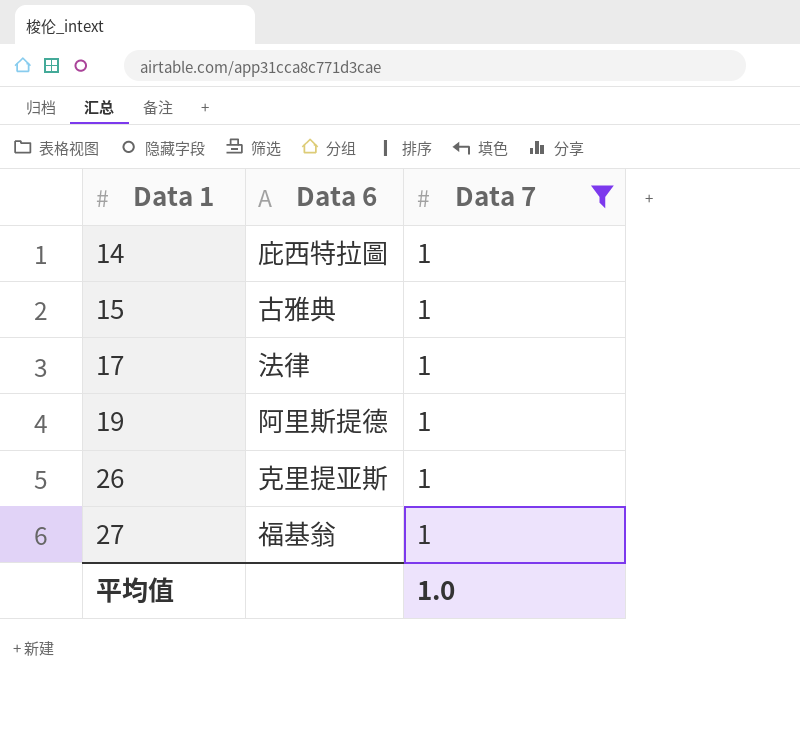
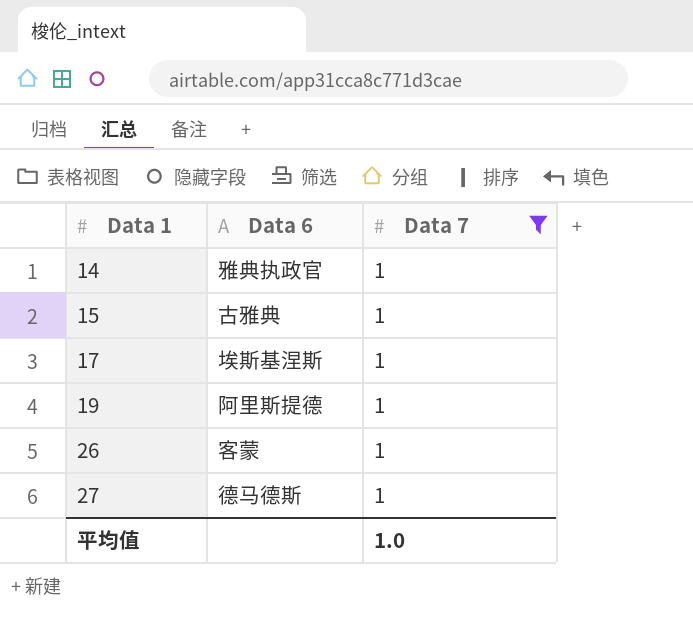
14 | Data 6: 庇西特拉圖 -> 雅典执政官
17 | Data 6: 法律 -> 埃斯基涅斯
26 | Data 6: 克里提亚斯 -> 客蒙
27 | Data 6: 福基翁 -> 德马德斯

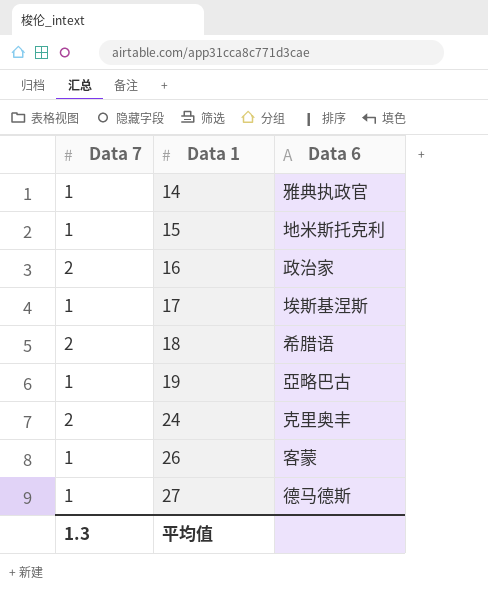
filter: Data 7 = 1 -> none
column Data 7 | position: 3 -> 1
15 | Data 6: 古雅典 -> 地米斯托克利
19 | Data 6: 阿里斯提德 -> 亞略巴古
平均值 | Data 7: 1.0 -> 1.3

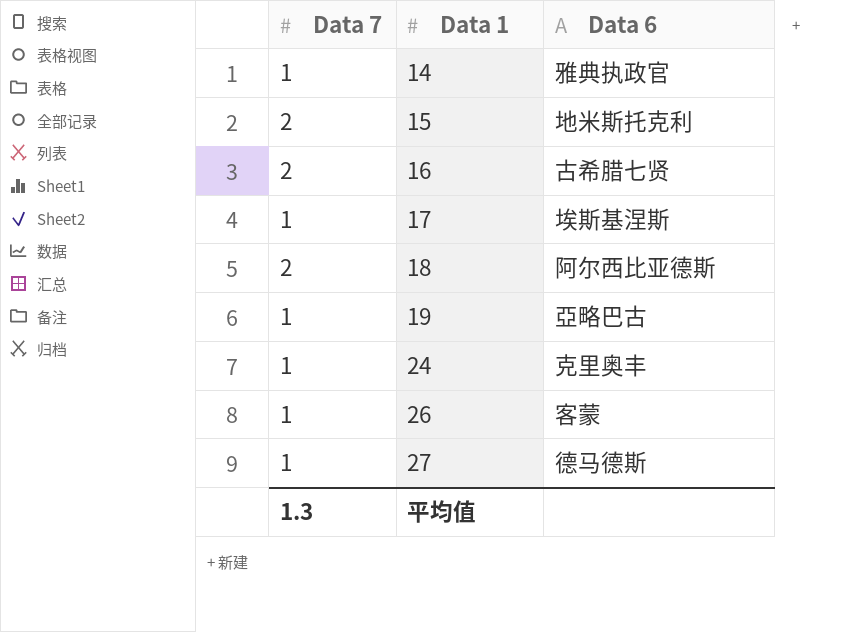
15 | Data 7: 1 -> 2
16 | Data 6: 政治家 -> 古希腊七贤
18 | Data 6: 希腊语 -> 阿尔西比亚德斯
24 | Data 7: 2 -> 1

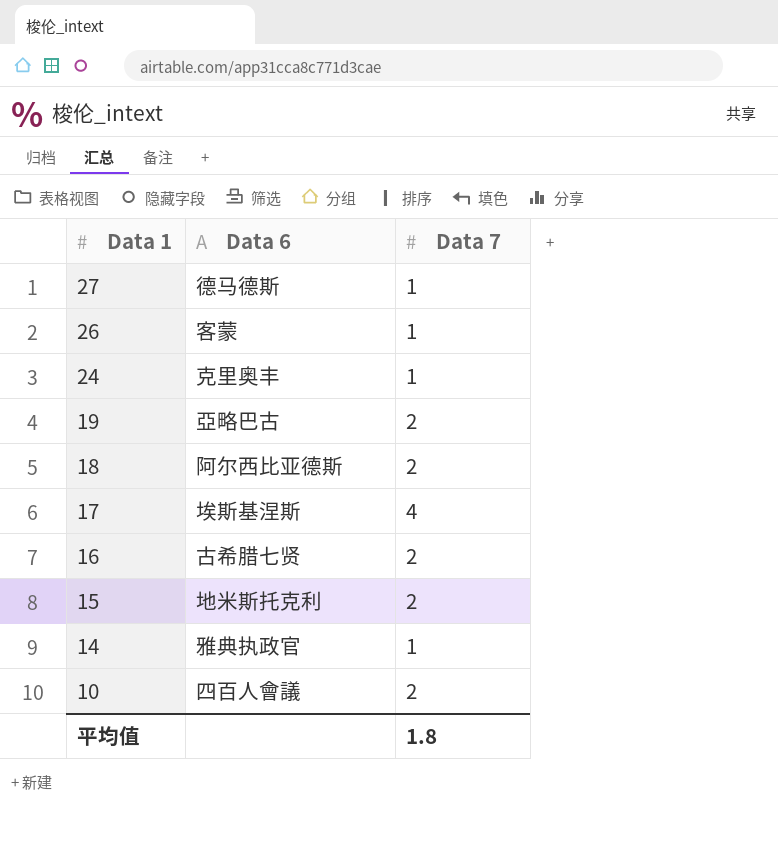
row order: Data 1 ascending -> Data 1 descending
column Data 7 | position: 1 -> 3
19 | Data 7: 1 -> 2
17 | Data 7: 1 -> 4
row 10: none -> 四百人會議 | 2
平均值 | Data 7: 1.3 -> 1.8

